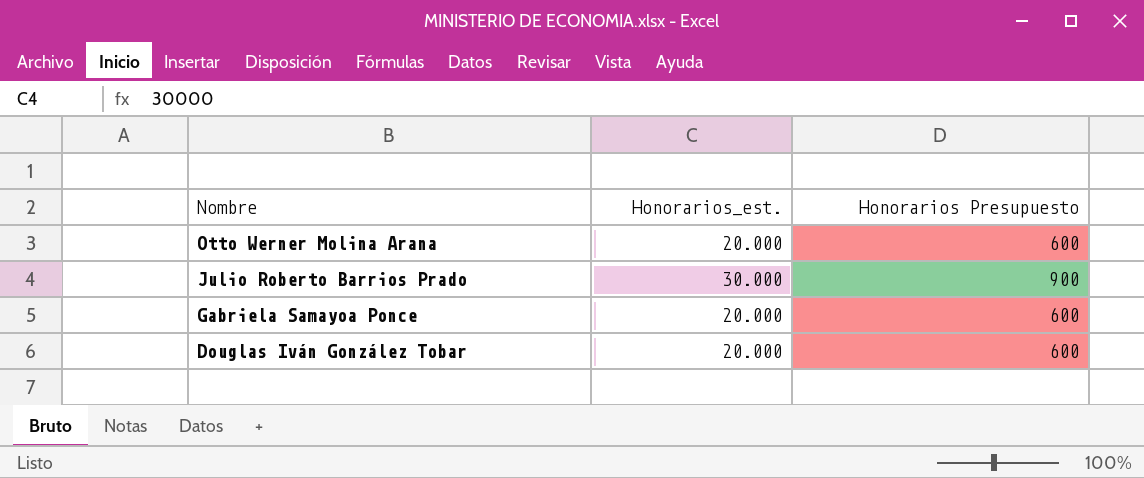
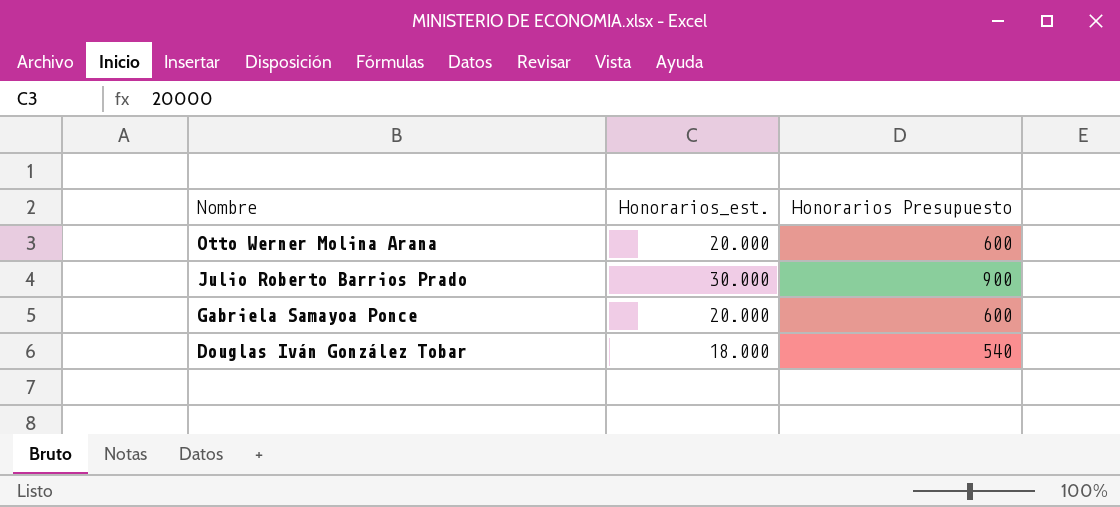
Douglas Iván González Tobar | Honorarios_est.: 20.000 -> 18.000
Douglas Iván González Tobar | Honorarios Presupuesto: 600 -> 540

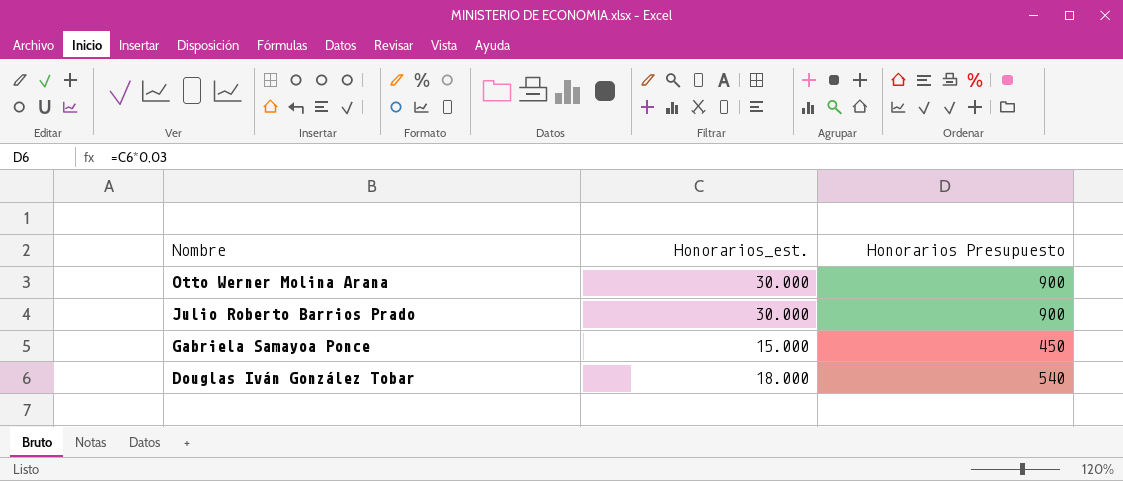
Otto Werner Molina Arana | Honorarios_est.: 20.000 -> 30.000
Otto Werner Molina Arana | Honorarios Presupuesto: 600 -> 900
Gabriela Samayoa Ponce | Honorarios_est.: 20.000 -> 15.000
Gabriela Samayoa Ponce | Honorarios Presupuesto: 600 -> 450

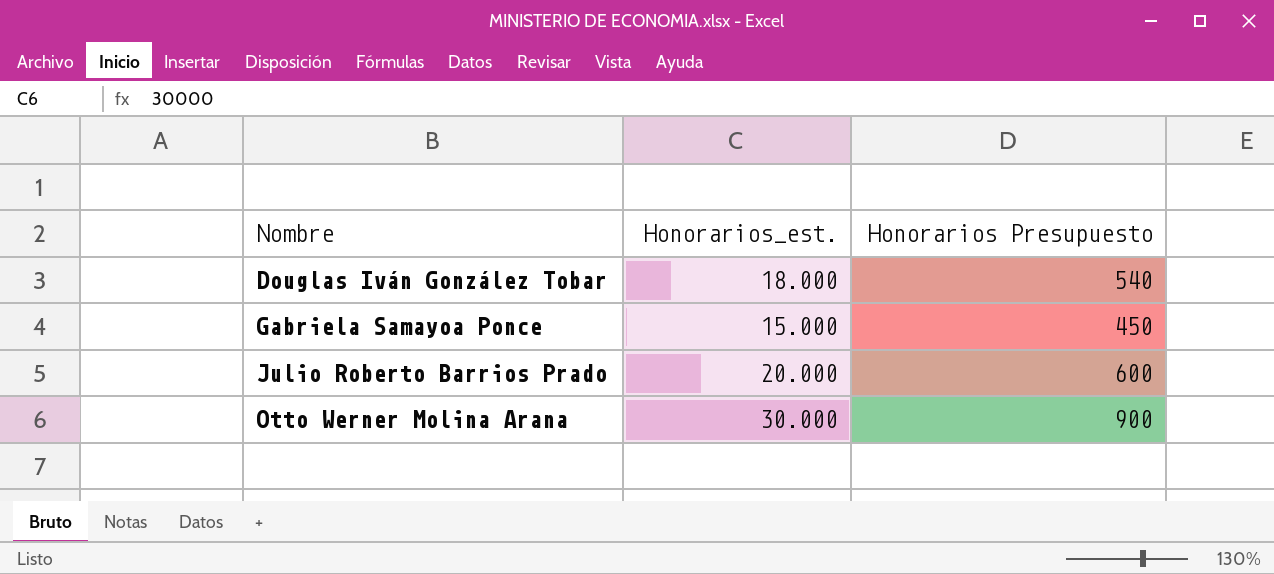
row order: Nombre descending -> Nombre ascending
Julio Roberto Barrios Prado | Honorarios_est.: 30.000 -> 20.000
Julio Roberto Barrios Prado | Honorarios Presupuesto: 900 -> 600

